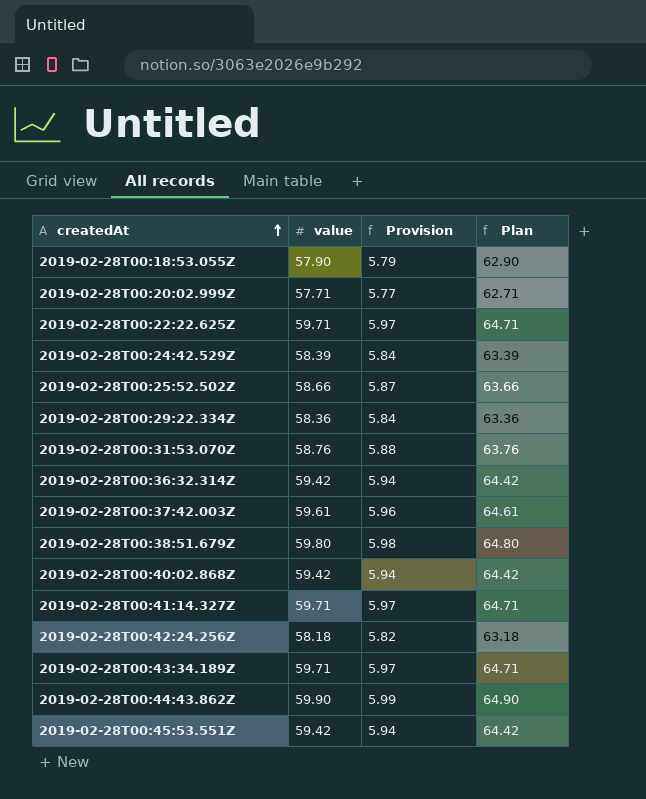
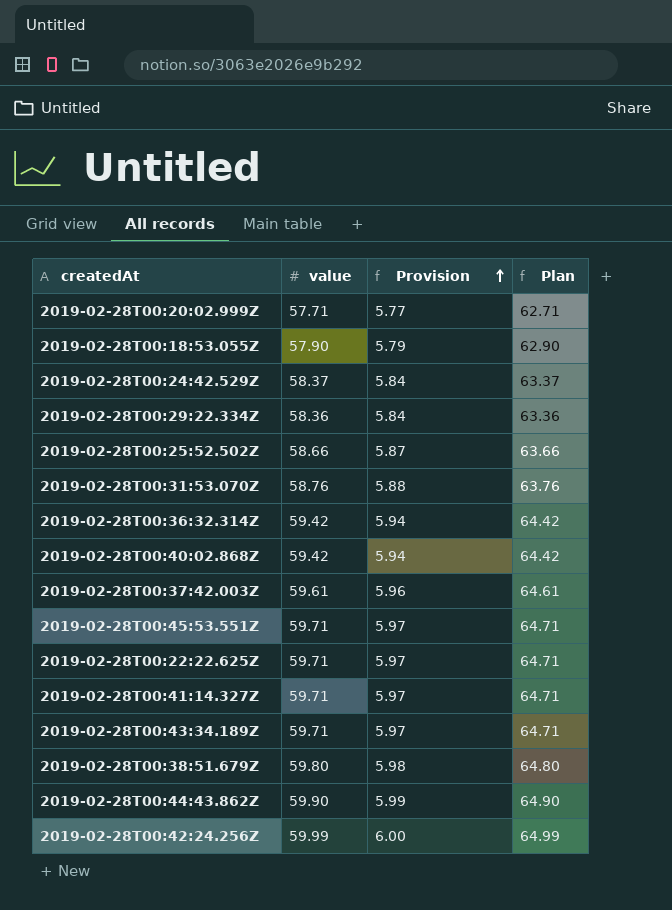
row order: createdAt ascending -> Provision ascending
2019-02-28T00:24:42.529Z | value: 58.39 -> 58.37
2019-02-28T00:24:42.529Z | Plan: 63.39 -> 63.37
2019-02-28T00:45:53.551Z | value: 59.42 -> 59.71
2019-02-28T00:45:53.551Z | Provision: 5.94 -> 5.97
2019-02-28T00:45:53.551Z | Plan: 64.42 -> 64.71
2019-02-28T00:42:24.256Z | value: 58.18 -> 59.99
2019-02-28T00:42:24.256Z | Provision: 5.82 -> 6.00
2019-02-28T00:42:24.256Z | Plan: 63.18 -> 64.99

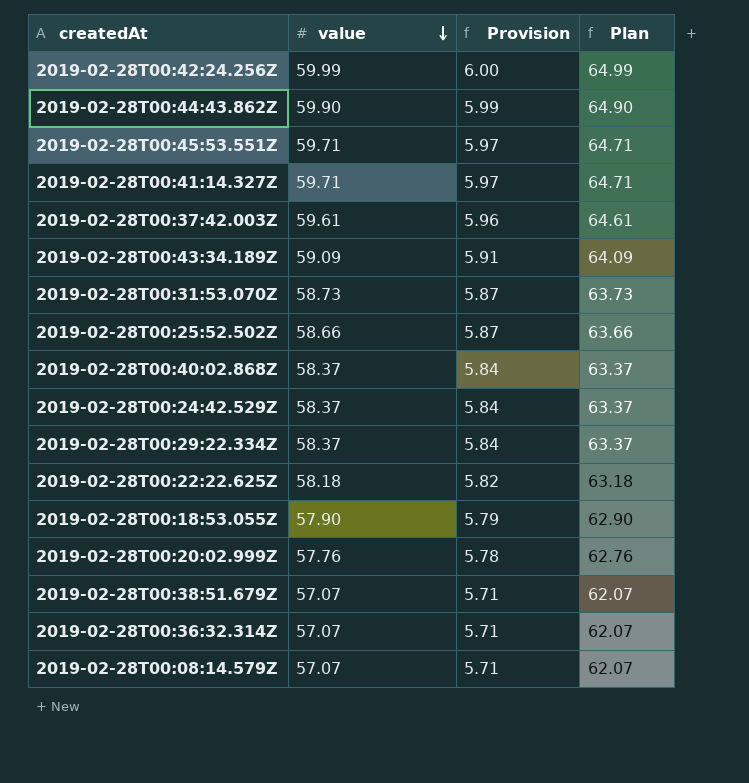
row order: Provision ascending -> value descending
2019-02-28T00:43:34.189Z | value: 59.71 -> 59.09
2019-02-28T00:43:34.189Z | Provision: 5.97 -> 5.91
2019-02-28T00:43:34.189Z | Plan: 64.71 -> 64.09
2019-02-28T00:31:53.070Z | value: 58.76 -> 58.73
2019-02-28T00:31:53.070Z | Provision: 5.88 -> 5.87
2019-02-28T00:31:53.070Z | Plan: 63.76 -> 63.73
2019-02-28T00:40:02.868Z | value: 59.42 -> 58.37
2019-02-28T00:40:02.868Z | Provision: 5.94 -> 5.84
2019-02-28T00:40:02.868Z | Plan: 64.42 -> 63.37
2019-02-28T00:29:22.334Z | value: 58.36 -> 58.37
2019-02-28T00:29:22.334Z | Plan: 63.36 -> 63.37
2019-02-28T00:22:22.625Z | value: 59.71 -> 58.18
2019-02-28T00:22:22.625Z | Provision: 5.97 -> 5.82
2019-02-28T00:22:22.625Z | Plan: 64.71 -> 63.18
2019-02-28T00:20:02.999Z | value: 57.71 -> 57.76
2019-02-28T00:20:02.999Z | Provision: 5.77 -> 5.78
2019-02-28T00:20:02.999Z | Plan: 62.71 -> 62.76
2019-02-28T00:38:51.679Z | value: 59.80 -> 57.07
2019-02-28T00:38:51.679Z | Provision: 5.98 -> 5.71
2019-02-28T00:38:51.679Z | Plan: 64.80 -> 62.07
2019-02-28T00:36:32.314Z | value: 59.42 -> 57.07
2019-02-28T00:36:32.314Z | Provision: 5.94 -> 5.71
2019-02-28T00:36:32.314Z | Plan: 64.42 -> 62.07
row 2019-02-28T00:08:14.579Z: none -> 57.07 | 5.71 | 62.07

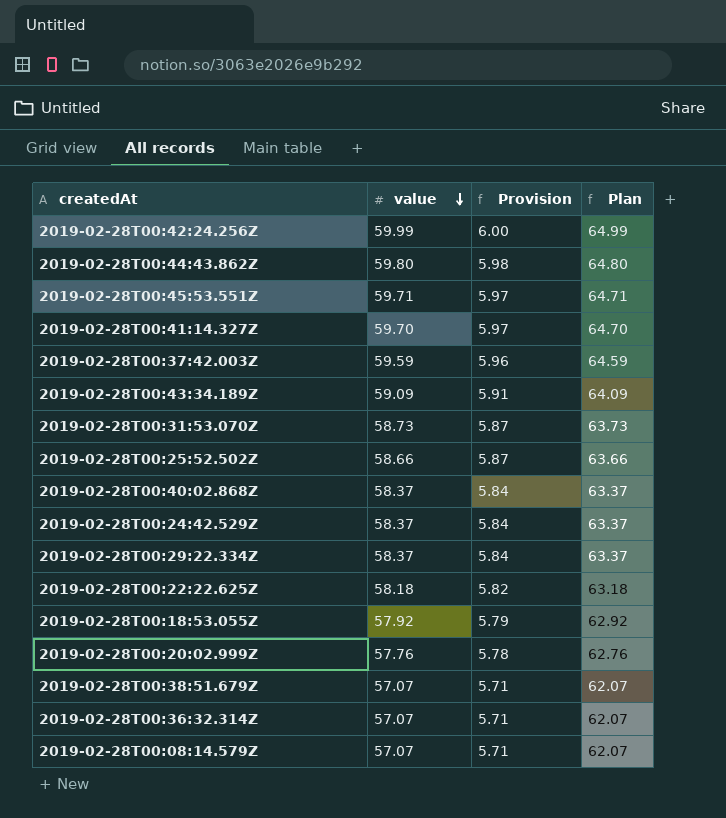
2019-02-28T00:44:43.862Z | value: 59.90 -> 59.80
2019-02-28T00:44:43.862Z | Provision: 5.99 -> 5.98
2019-02-28T00:44:43.862Z | Plan: 64.90 -> 64.80
2019-02-28T00:41:14.327Z | value: 59.71 -> 59.70
2019-02-28T00:41:14.327Z | Plan: 64.71 -> 64.70
2019-02-28T00:37:42.003Z | value: 59.61 -> 59.59
2019-02-28T00:37:42.003Z | Plan: 64.61 -> 64.59
2019-02-28T00:18:53.055Z | value: 57.90 -> 57.92
2019-02-28T00:18:53.055Z | Plan: 62.90 -> 62.92

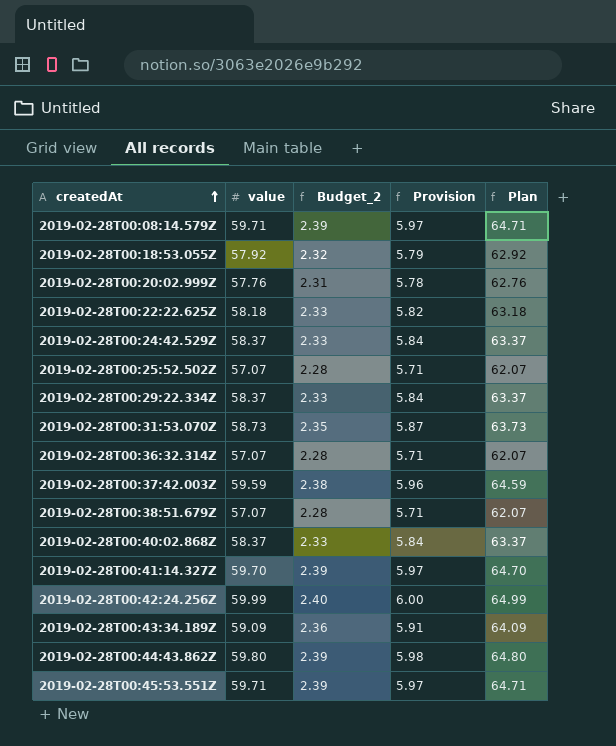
row order: value descending -> createdAt ascending
column Budget_2 | formula: none -> [value] * 0.04
2019-02-28T00:08:14.579Z | value: 57.07 -> 59.71
2019-02-28T00:08:14.579Z | Provision: 5.71 -> 5.97
2019-02-28T00:08:14.579Z | Plan: 62.07 -> 64.71
2019-02-28T00:25:52.502Z | value: 58.66 -> 57.07
2019-02-28T00:25:52.502Z | Provision: 5.87 -> 5.71
2019-02-28T00:25:52.502Z | Plan: 63.66 -> 62.07

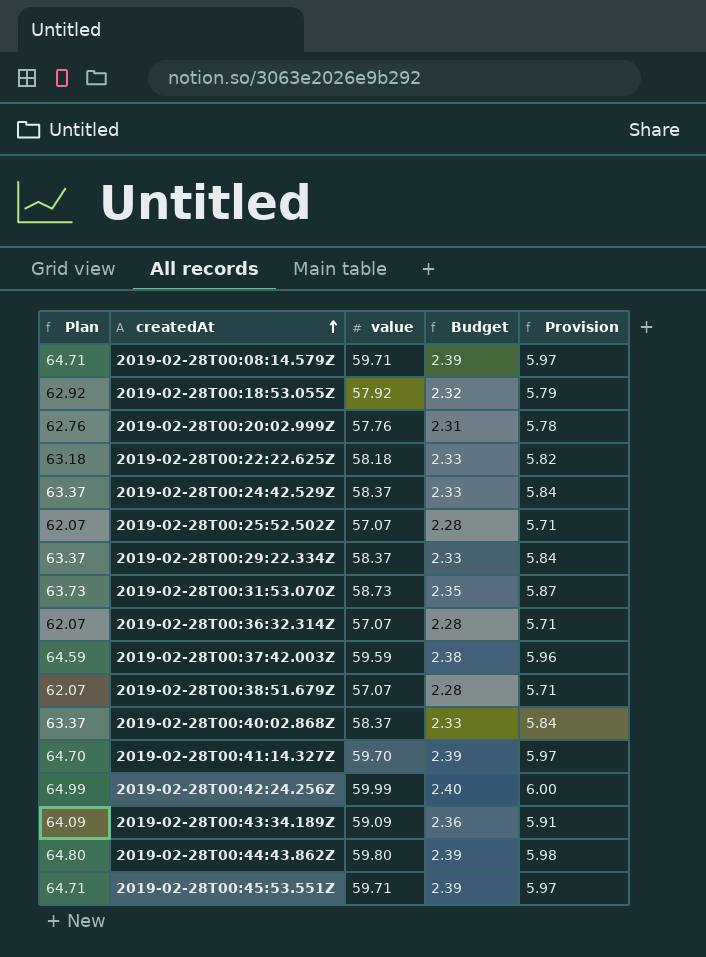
column Plan | position: 5 -> 1
column name: Budget_2 -> Budget

